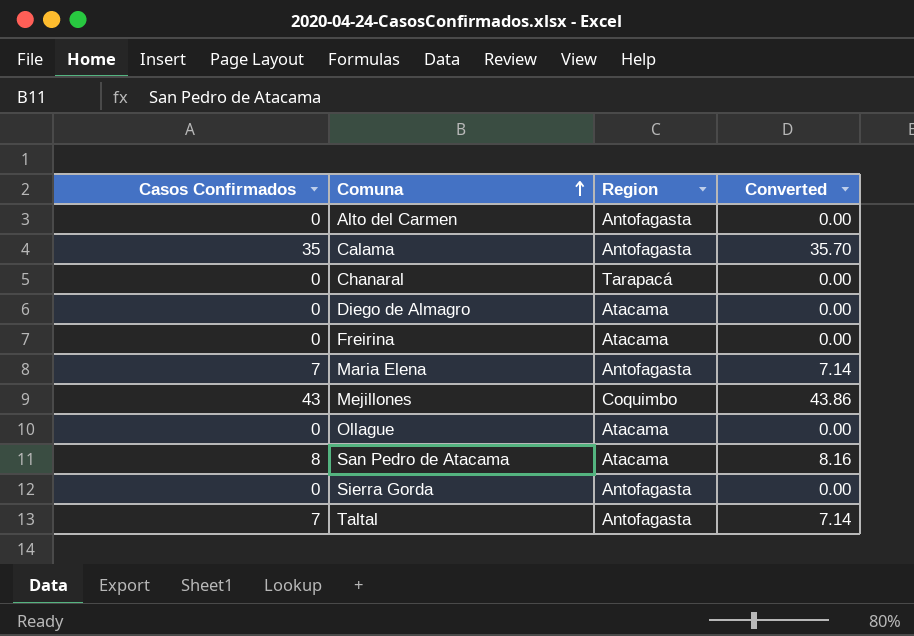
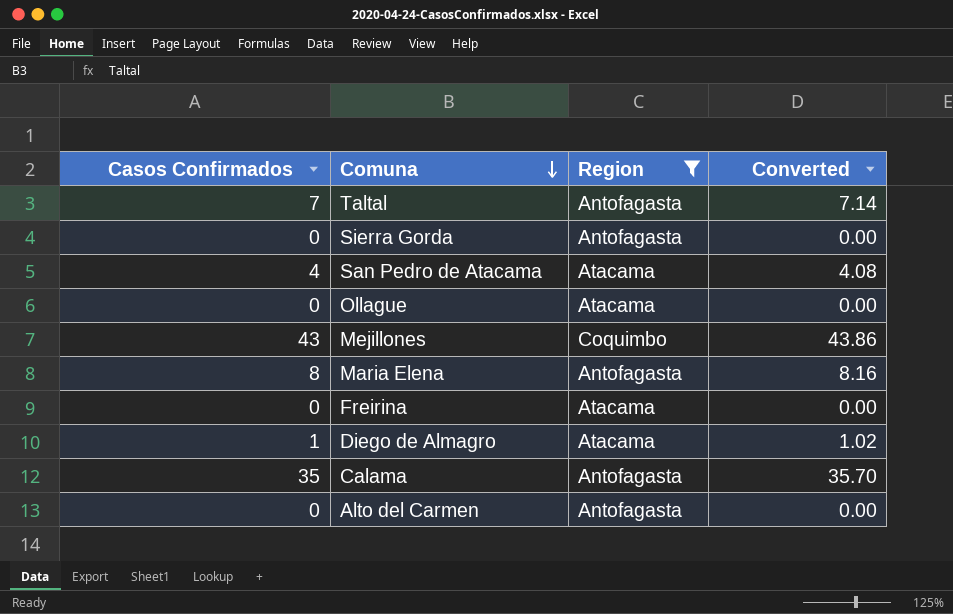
filter: none -> Region != Tarapacá
row order: Comuna ascending -> Comuna descending
San Pedro de Atacama | Casos Confirmados: 8 -> 4
San Pedro de Atacama | Converted: 8.16 -> 4.08
Maria Elena | Casos Confirmados: 7 -> 8
Maria Elena | Converted: 7.14 -> 8.16
Diego de Almagro | Casos Confirmados: 0 -> 1
Diego de Almagro | Converted: 0.00 -> 1.02

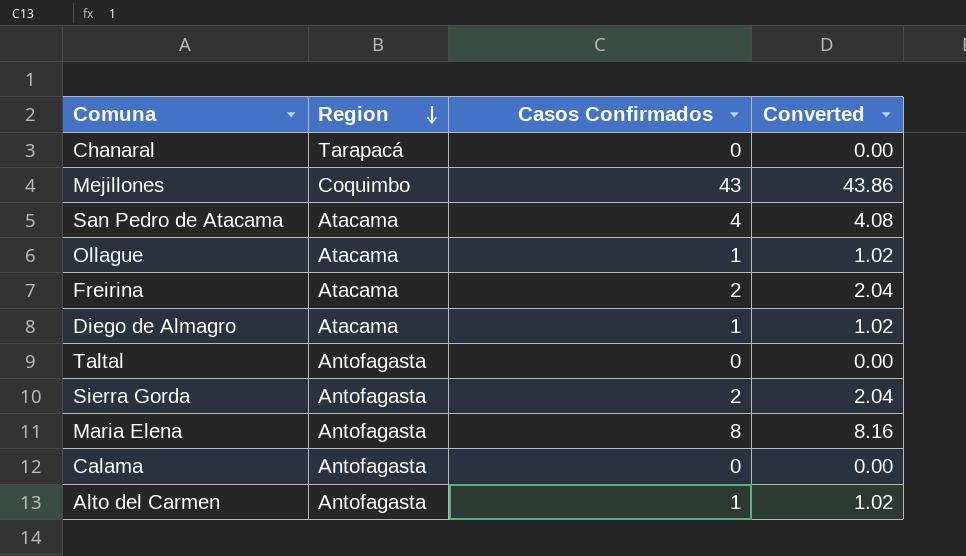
filter: Region != Tarapacá -> none
row order: Comuna descending -> Region descending
column Casos Confirmados | position: 1 -> 3
Ollague | Casos Confirmados: 0 -> 1
Ollague | Converted: 0.00 -> 1.02
Freirina | Casos Confirmados: 0 -> 2
Freirina | Converted: 0.00 -> 2.04
Taltal | Casos Confirmados: 7 -> 0
Taltal | Converted: 7.14 -> 0.00
Sierra Gorda | Casos Confirmados: 0 -> 2
Sierra Gorda | Converted: 0.00 -> 2.04
Calama | Casos Confirmados: 35 -> 0
Calama | Converted: 35.70 -> 0.00
Alto del Carmen | Casos Confirmados: 0 -> 1
Alto del Carmen | Converted: 0.00 -> 1.02

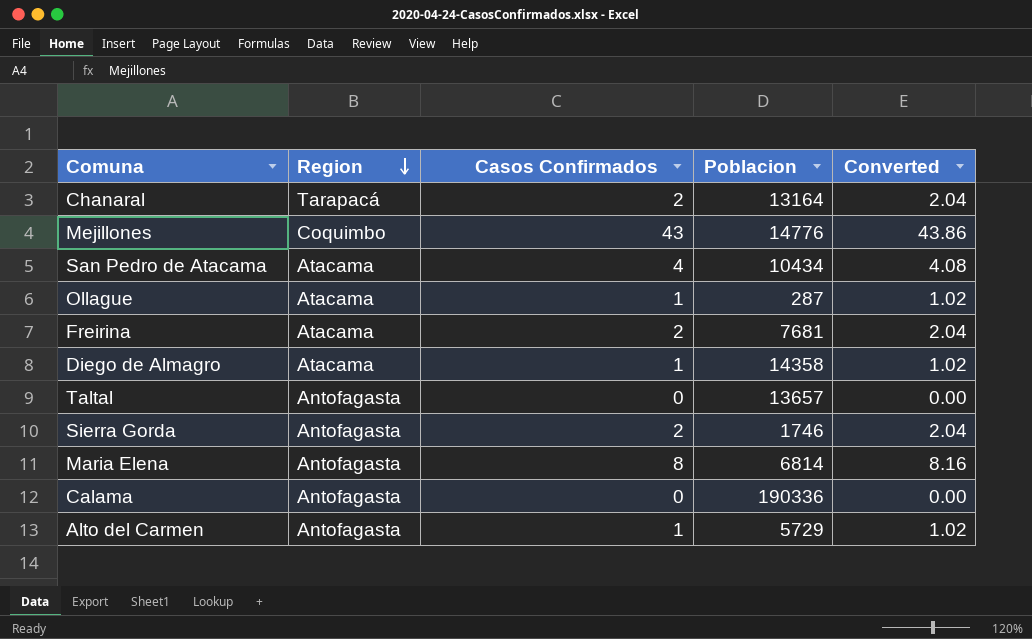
column Poblacion | position: none -> 4
Chanaral | Casos Confirmados: 0 -> 2
Chanaral | Converted: 0.00 -> 2.04

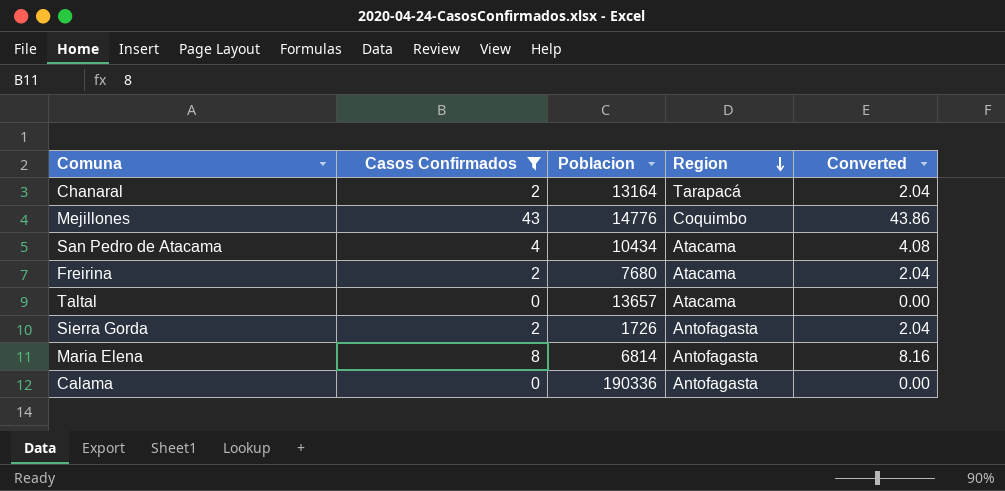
filter: none -> Casos Confirmados != 1
column Region | position: 2 -> 4
Freirina | Poblacion: 7681 -> 7680
Taltal | Region: Antofagasta -> Atacama
Sierra Gorda | Poblacion: 1746 -> 1726

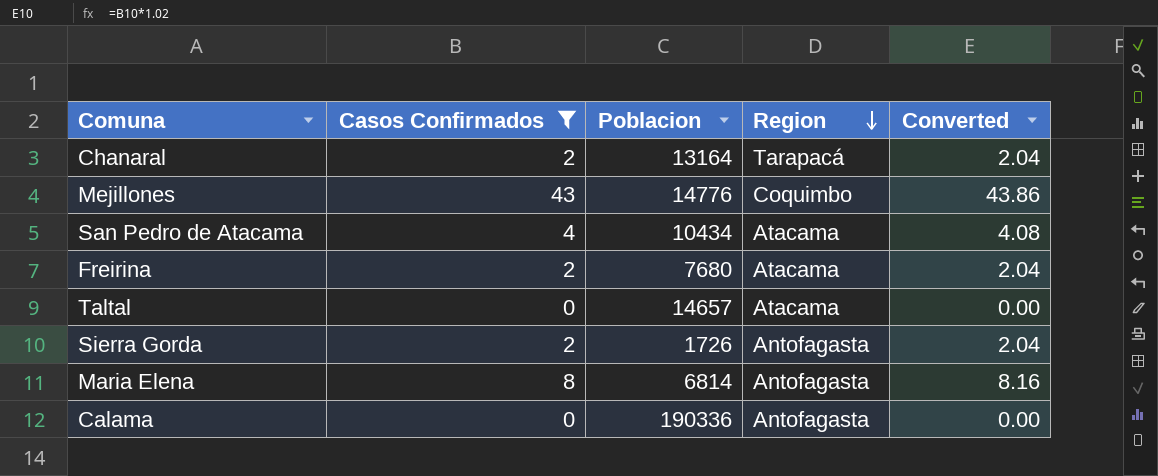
Taltal | Poblacion: 13657 -> 14657

